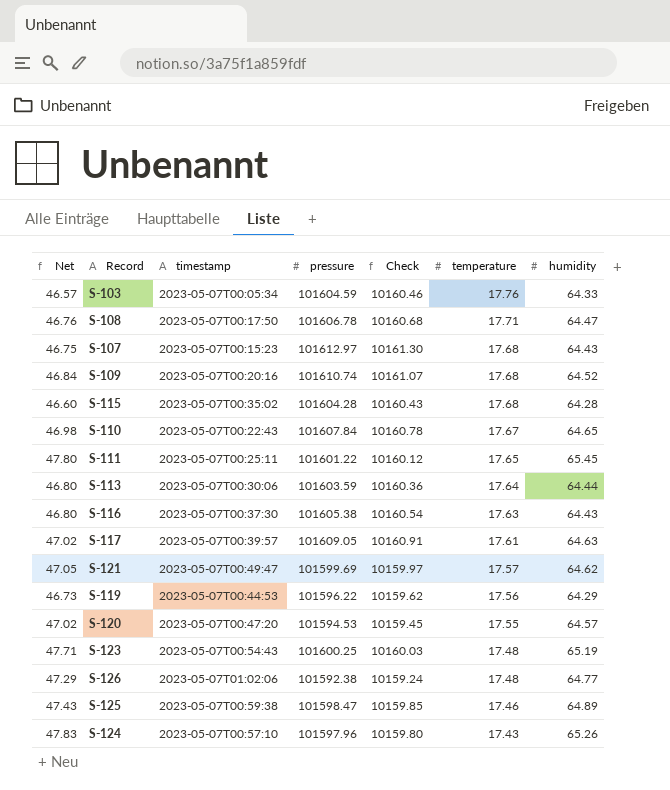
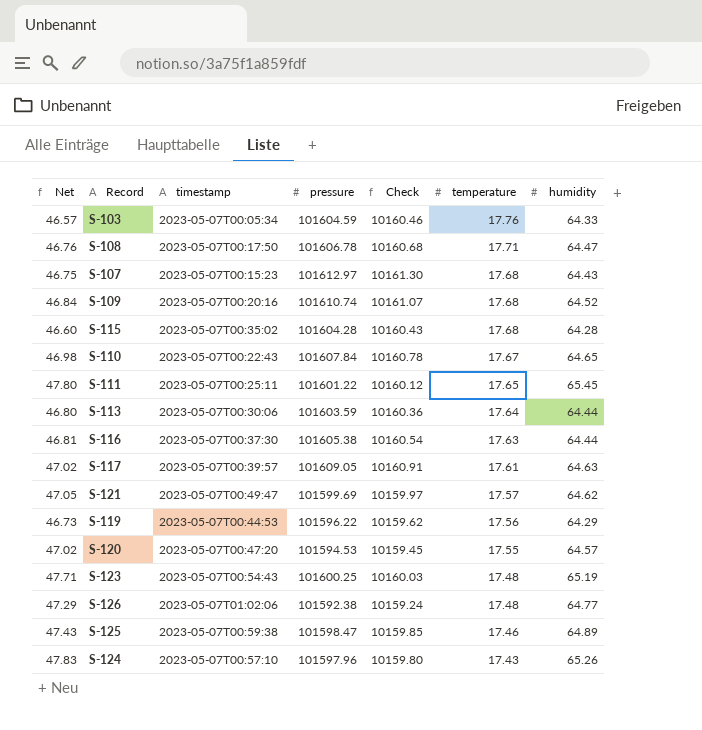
S-116 | Net: 46.80 -> 46.81
S-116 | humidity: 64.43 -> 64.44

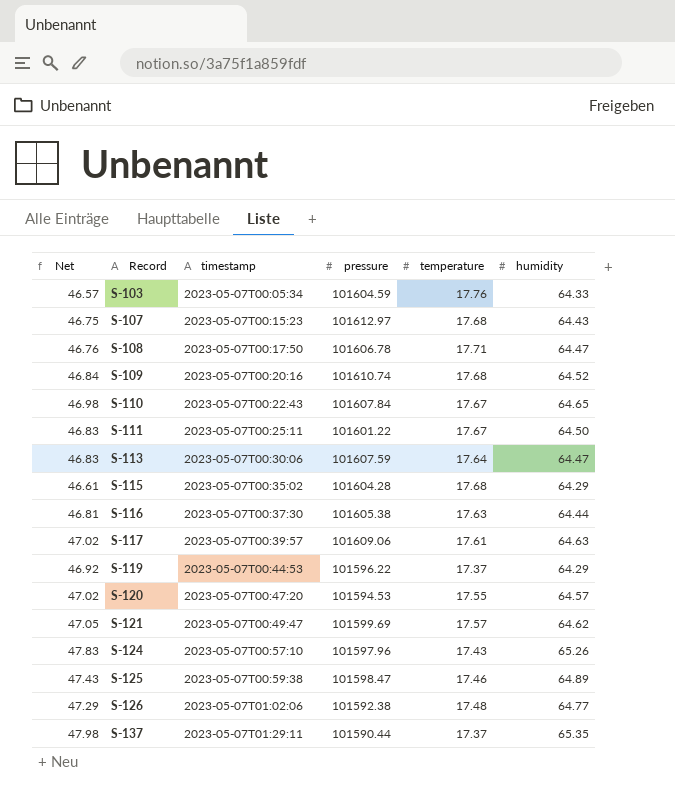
row order: temperature descending -> Record ascending
column Check | formula: [pressure] * 0.1 -> none
row S-123: 47.71 | 2023-05-07T00:54:43 | 101600.25 | 10160.03 | 17.48 | 65.19 -> none
S-111 | Net: 47.80 -> 46.83
S-111 | temperature: 17.65 -> 17.67
S-111 | humidity: 65.45 -> 64.50
S-113 | Net: 46.80 -> 46.83
S-113 | pressure: 101603.59 -> 101607.59
S-113 | humidity: 64.44 -> 64.47
S-115 | Net: 46.60 -> 46.61
S-115 | humidity: 64.28 -> 64.29
S-117 | pressure: 101609.05 -> 101609.06
S-119 | Net: 46.73 -> 46.92
S-119 | temperature: 17.56 -> 17.37
row S-137: none -> 47.98 | 2023-05-07T01:29:11 | 101590.44 | 17.37 | 65.35

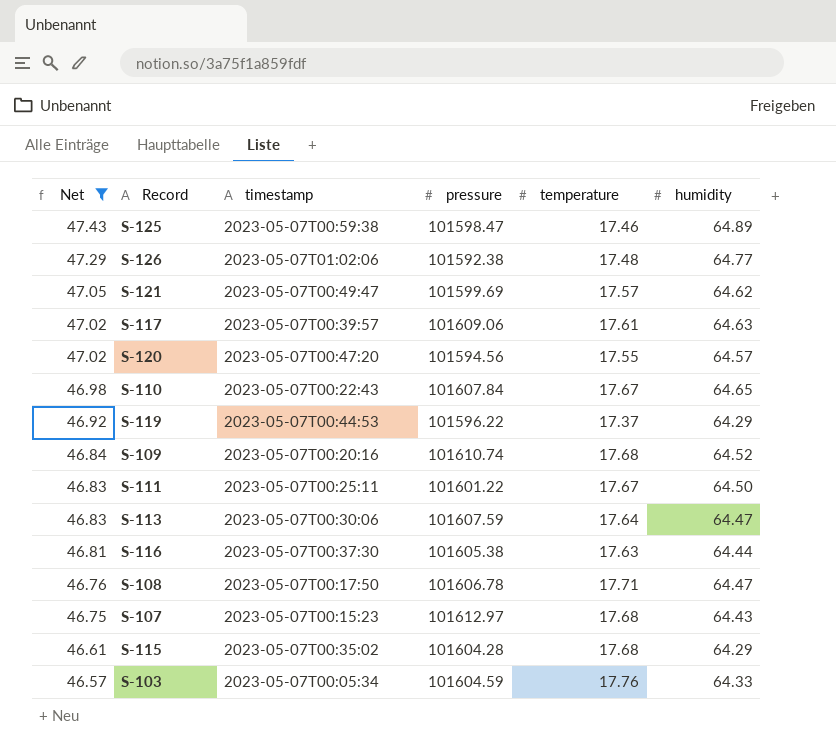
filter: none -> Net <= 47.43
row order: Record ascending -> Net descending
S-120 | pressure: 101594.53 -> 101594.56

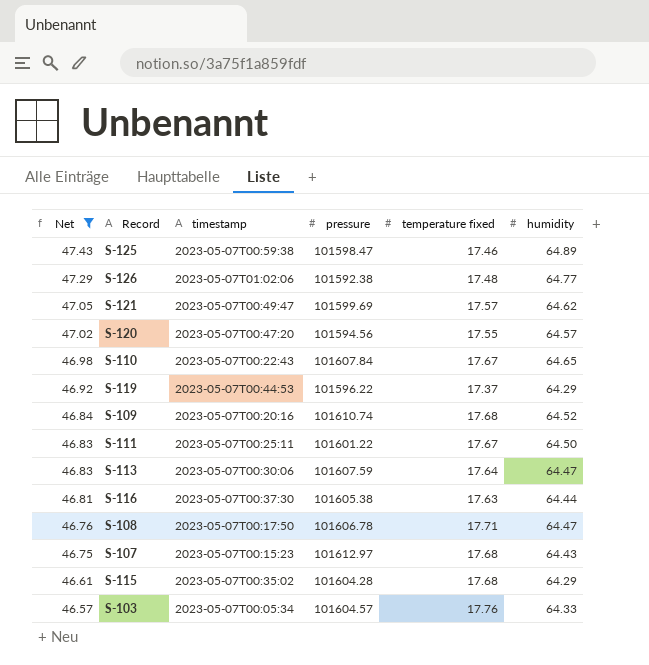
column name: temperature -> temperature fixed
row S-117: 47.02 | 2023-05-07T00:39:57 | 101609.06 | 17.61 | 64.63 -> none
S-103 | pressure: 101604.59 -> 101604.57

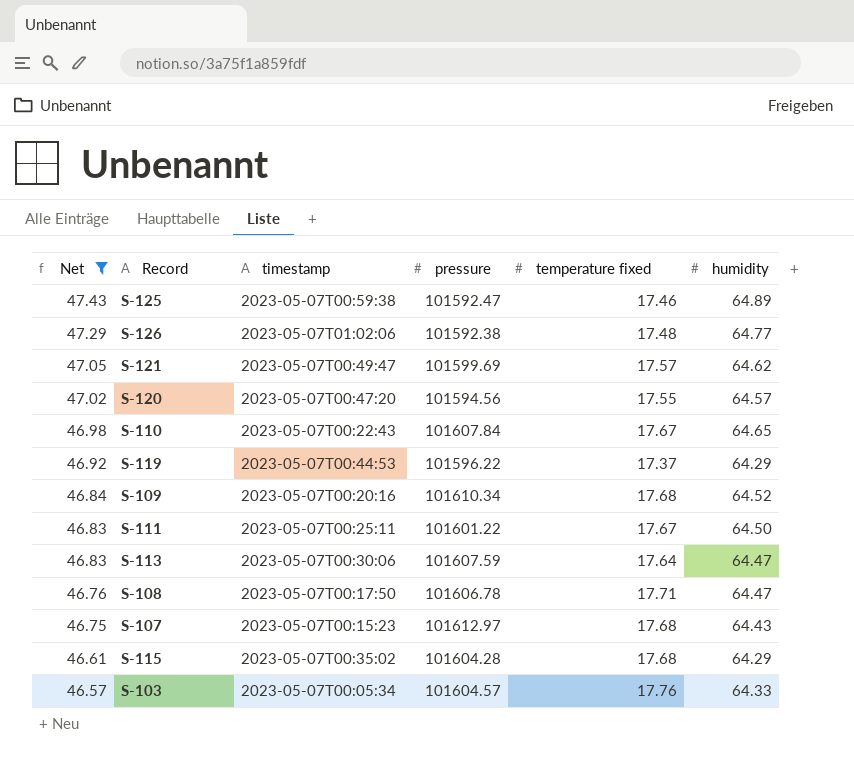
row S-116: 46.81 | 2023-05-07T00:37:30 | 101605.38 | 17.63 | 64.44 -> none
S-125 | pressure: 101598.47 -> 101592.47
S-109 | pressure: 101610.74 -> 101610.34

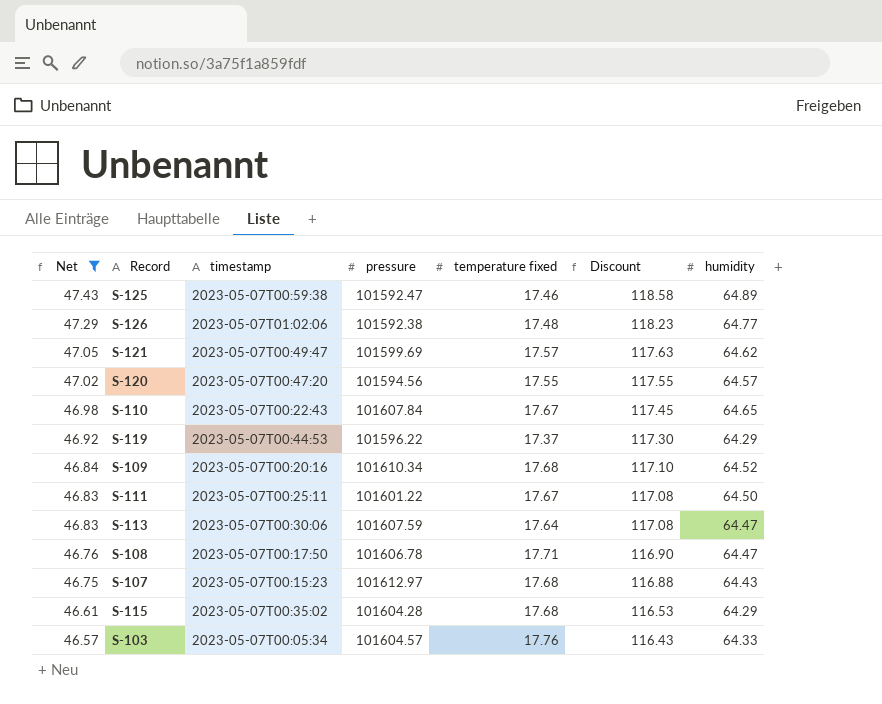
column Discount | formula: none -> [Net] * 2.5

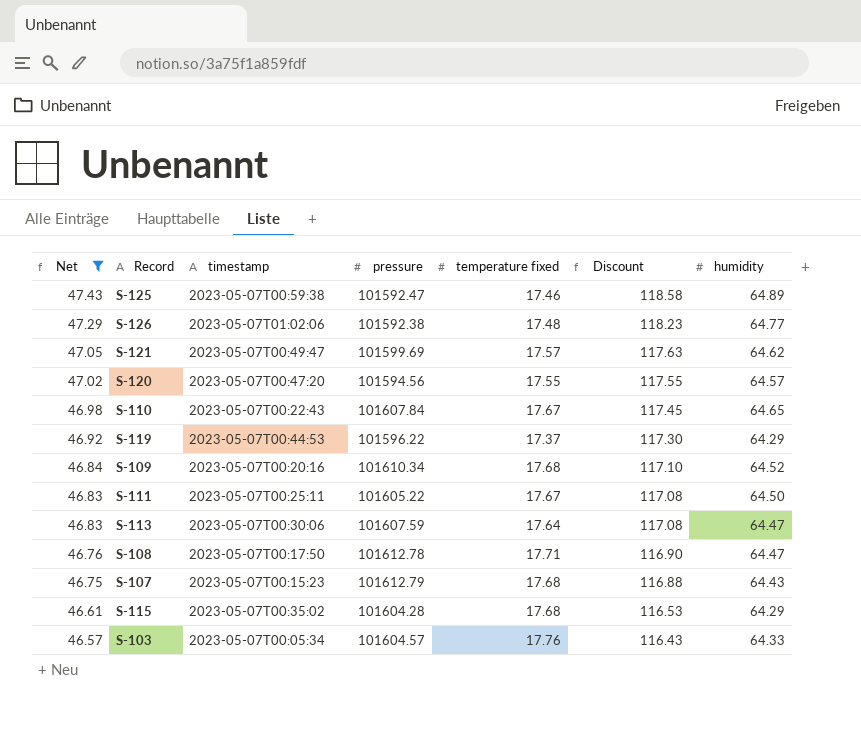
S-111 | pressure: 101601.22 -> 101605.22
S-108 | pressure: 101606.78 -> 101612.78
S-107 | pressure: 101612.97 -> 101612.79

